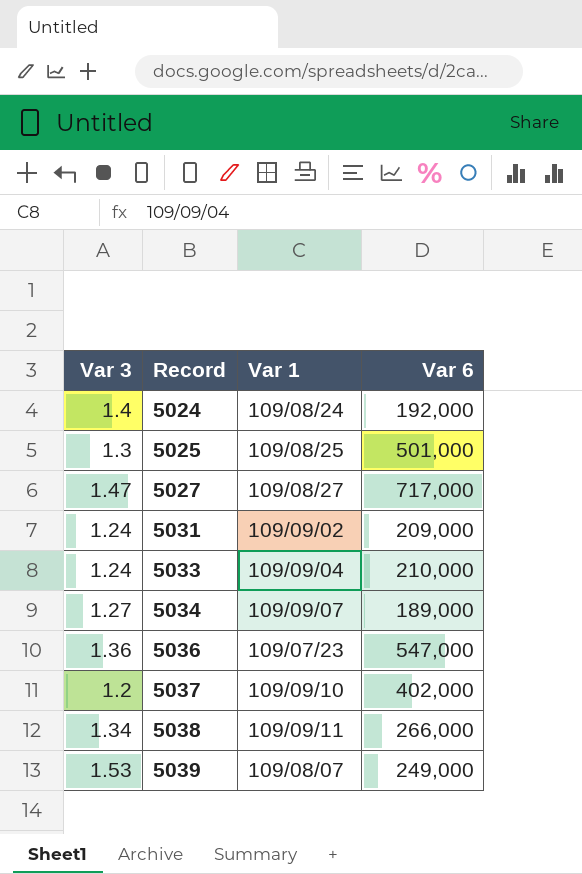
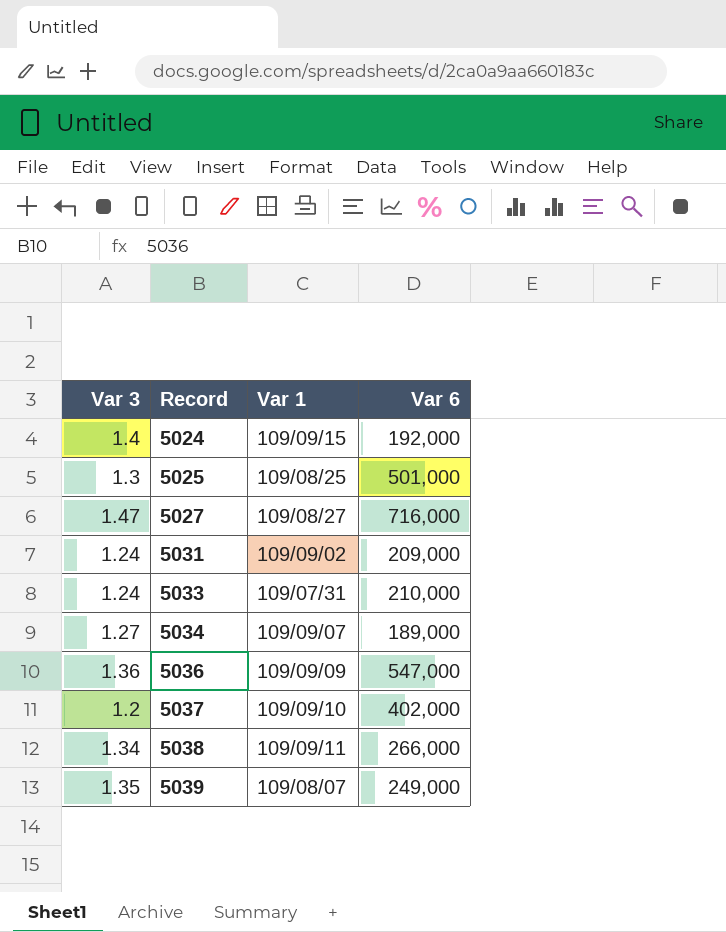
5024 | Var 1: 109/08/24 -> 109/09/15
5027 | Var 6: 717,000 -> 716,000
5033 | Var 1: 109/09/04 -> 109/07/31
5036 | Var 1: 109/07/23 -> 109/09/09
5039 | Var 3: 1.53 -> 1.35

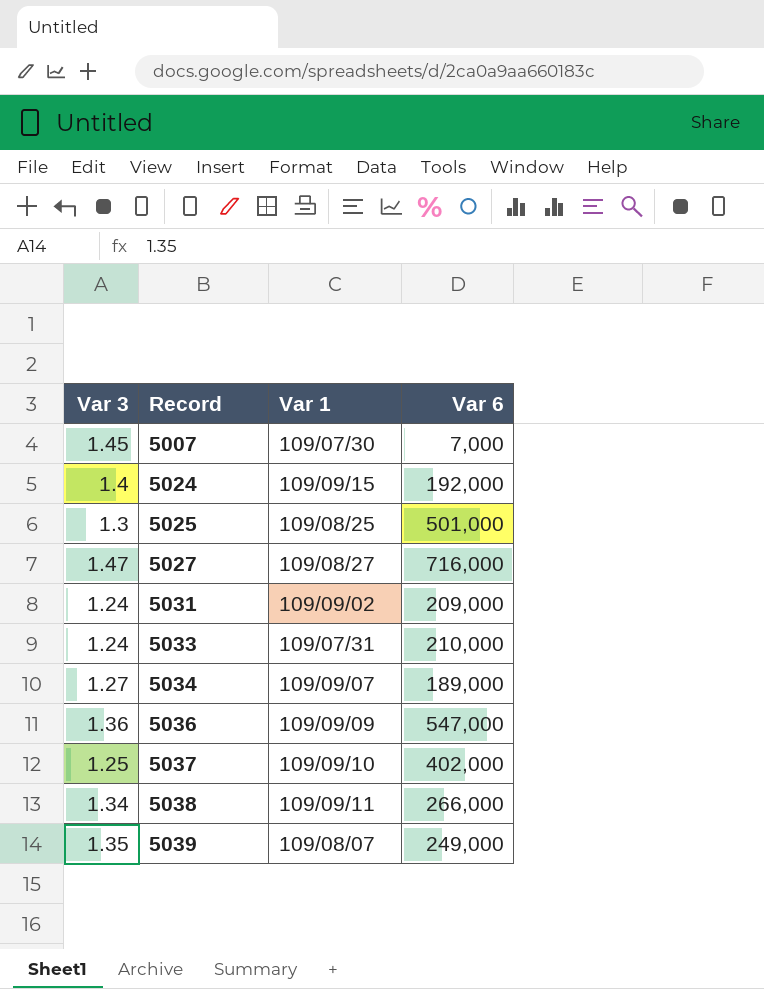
row 5007: none -> 1.45 | 109/07/30 | 7,000
5037 | Var 3: 1.2 -> 1.25

